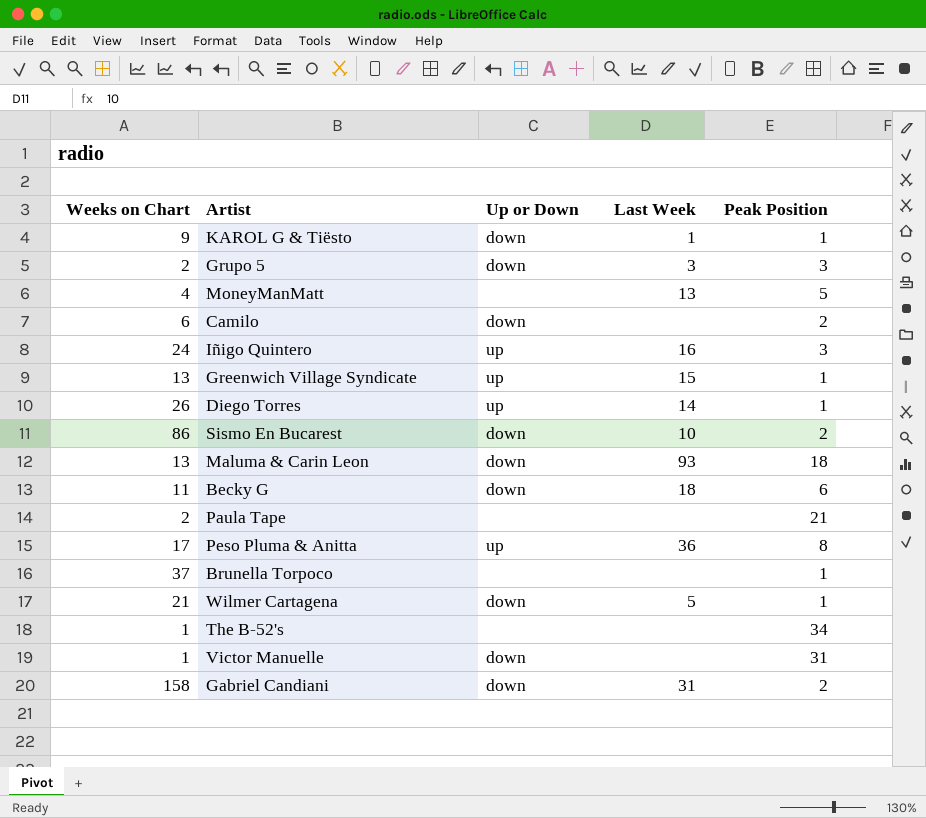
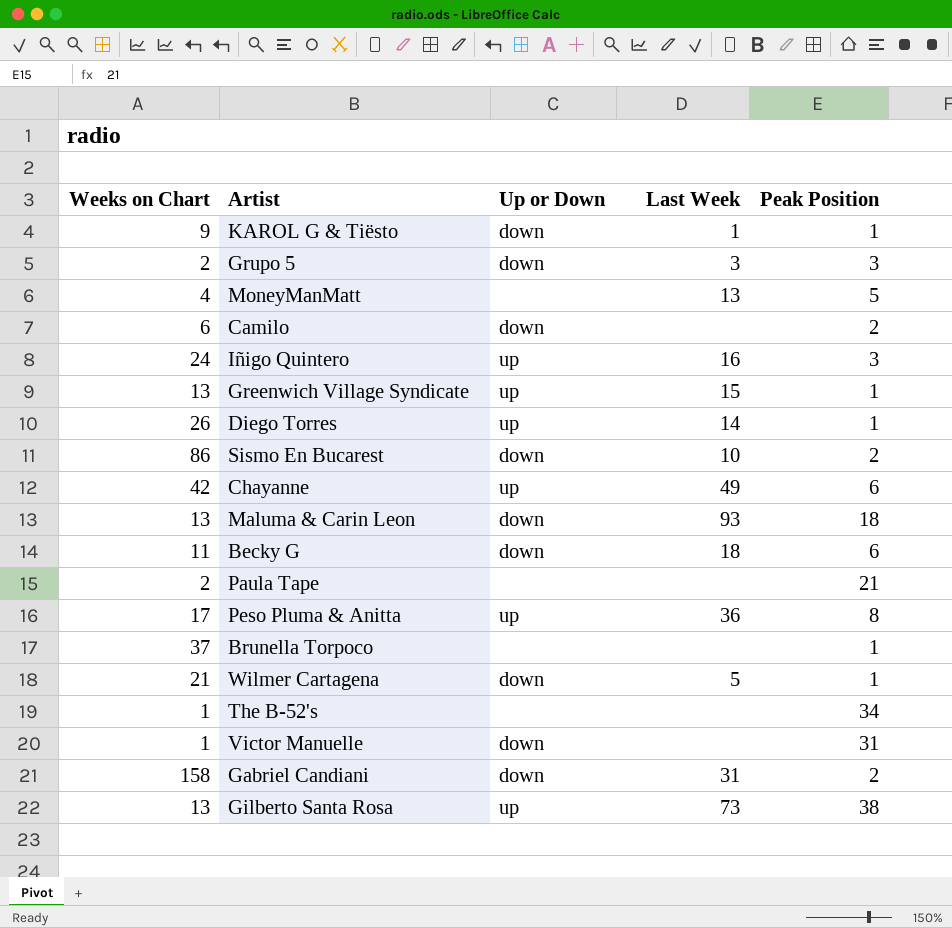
row Chayanne: none -> 42 | up | 49 | 6
row Gilberto Santa Rosa: none -> 13 | up | 73 | 38

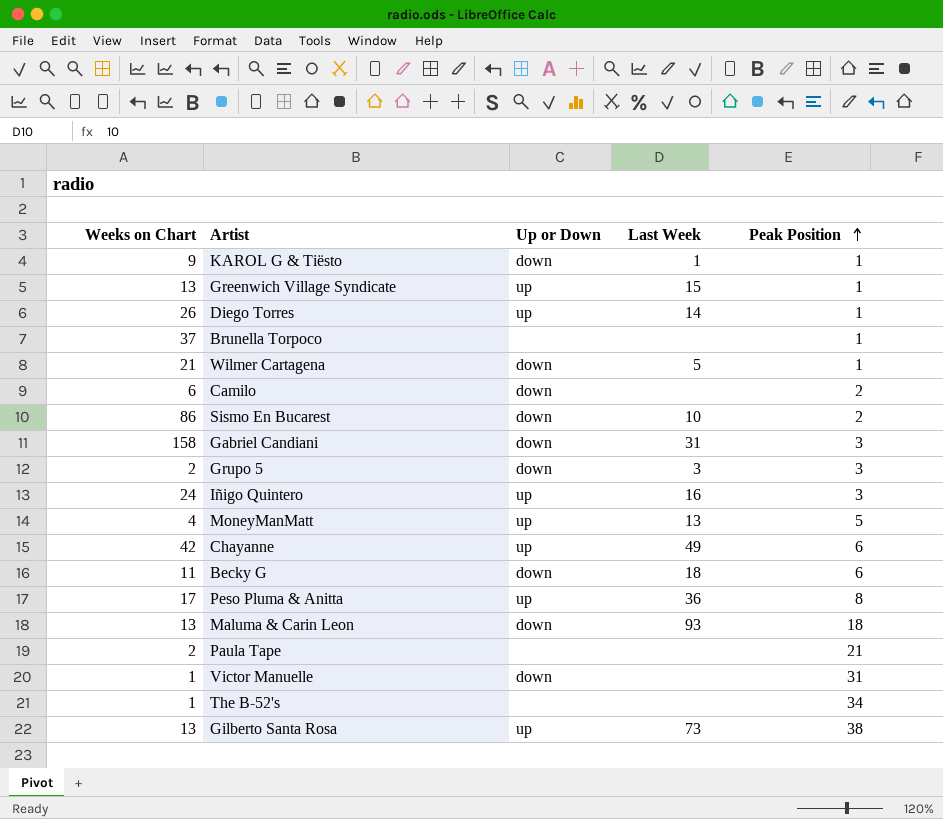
row order: none -> Peak Position ascending
Gabriel Candiani | Peak Position: 2 -> 3
MoneyManMatt | Up or Down: none -> up

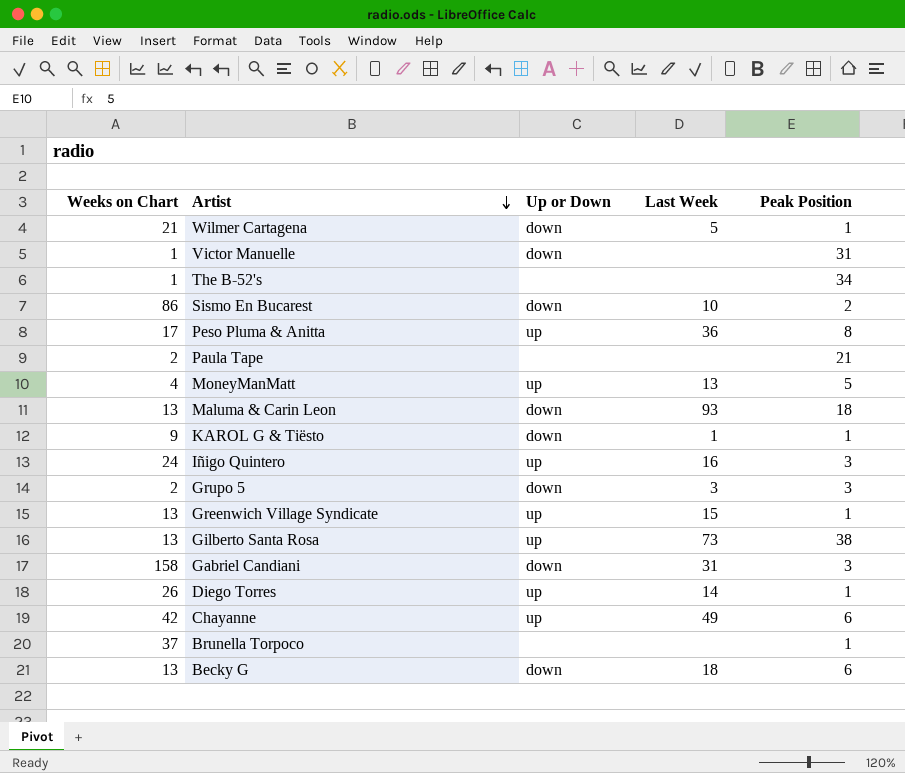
row order: Peak Position ascending -> Artist descending
row Camilo: 6 | down | none | 2 -> none
Becky G | Weeks on Chart: 11 -> 13

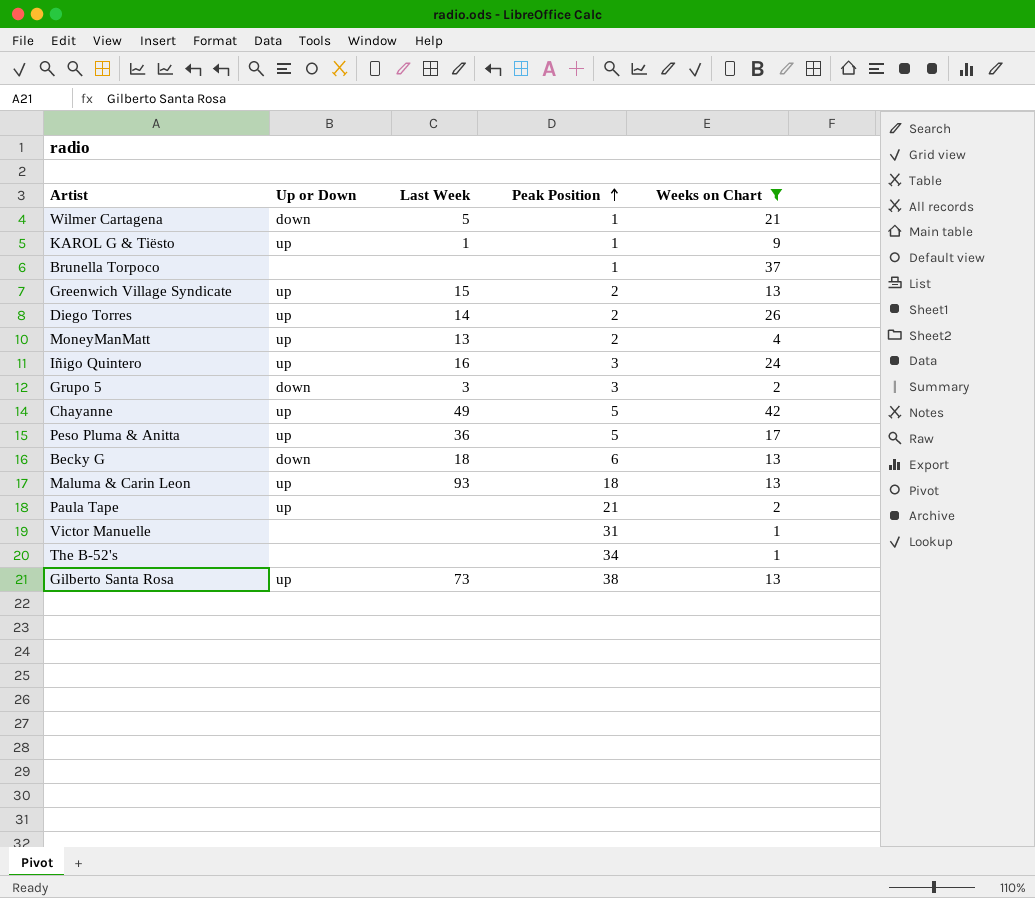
filter: none -> Weeks on Chart <= 42
row order: Artist descending -> Peak Position ascending
column Weeks on Chart | position: 1 -> 5
KAROL G & Tiësto | Up or Down: down -> up
Greenwich Village Syndicate | Peak Position: 1 -> 2
Diego Torres | Peak Position: 1 -> 2
MoneyManMatt | Peak Position: 5 -> 2
Chayanne | Peak Position: 6 -> 5
Peso Pluma & Anitta | Peak Position: 8 -> 5
Maluma & Carin Leon | Up or Down: down -> up
Paula Tape | Up or Down: none -> up
Victor Manuelle | Up or Down: down -> none

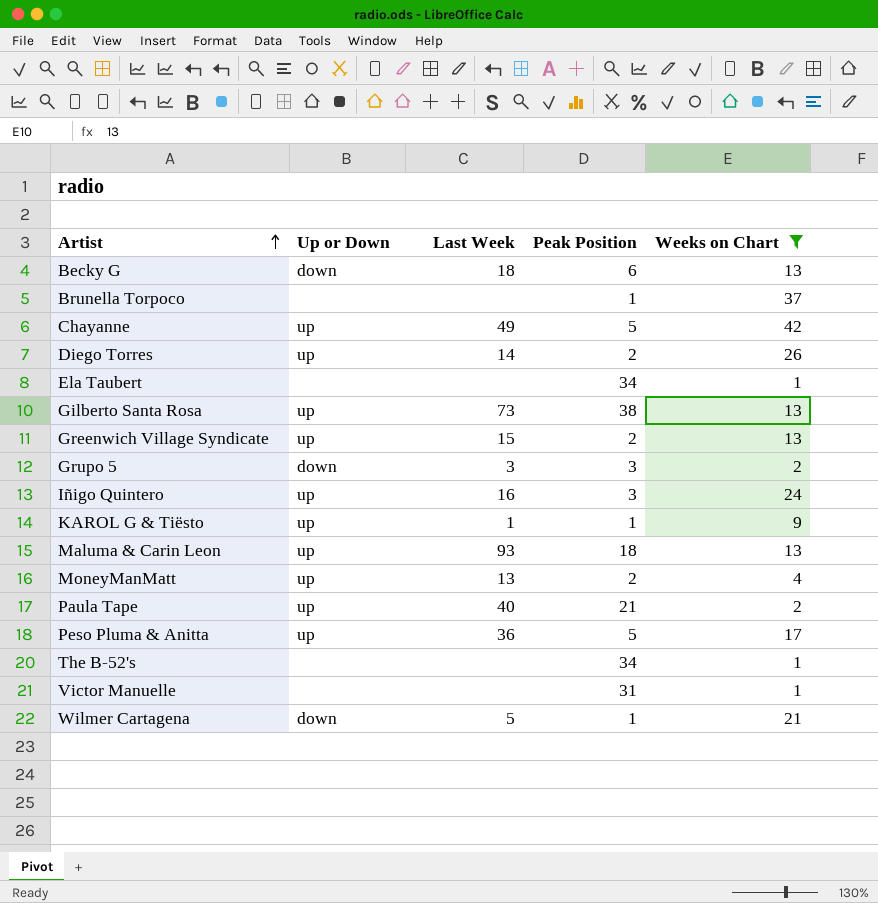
row order: Peak Position ascending -> Artist ascending
row Ela Taubert: none -> none | none | 34 | 1
Paula Tape | Last Week: none -> 40

